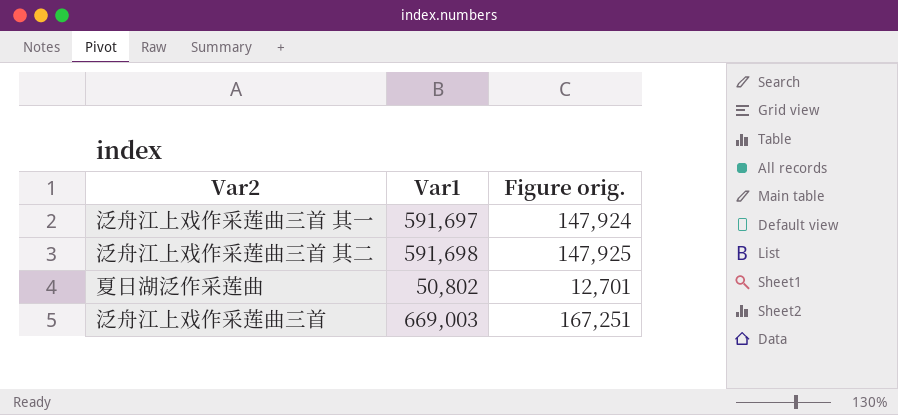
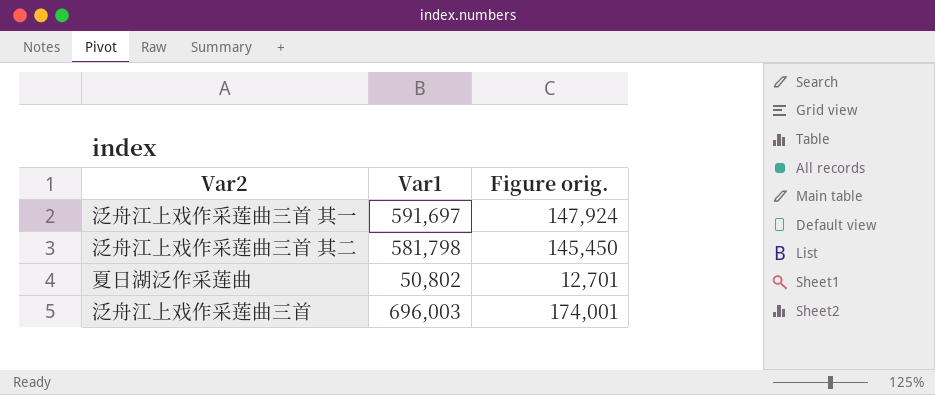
泛舟江上戏作采莲曲三首 其二 | Var1: 591,698 -> 581,798
泛舟江上戏作采莲曲三首 其二 | Figure orig.: 147,925 -> 145,450
泛舟江上戏作采莲曲三首 | Var1: 669,003 -> 696,003
泛舟江上戏作采莲曲三首 | Figure orig.: 167,251 -> 174,001

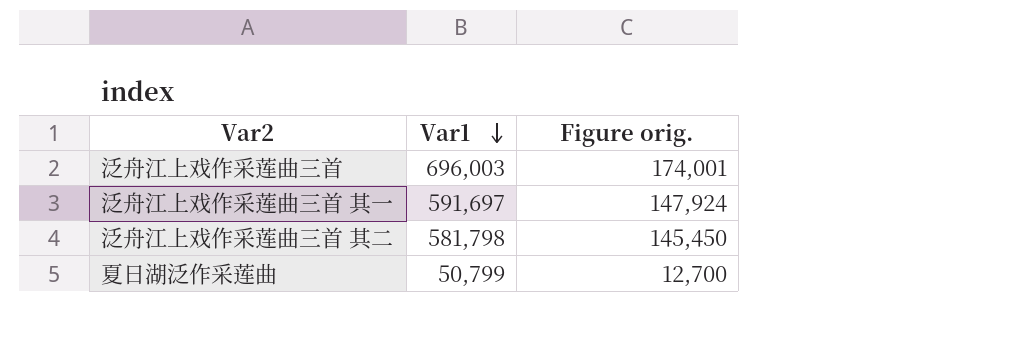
row order: none -> Var1 descending
夏日湖泛作采莲曲 | Var1: 50,802 -> 50,799
夏日湖泛作采莲曲 | Figure orig.: 12,701 -> 12,700

